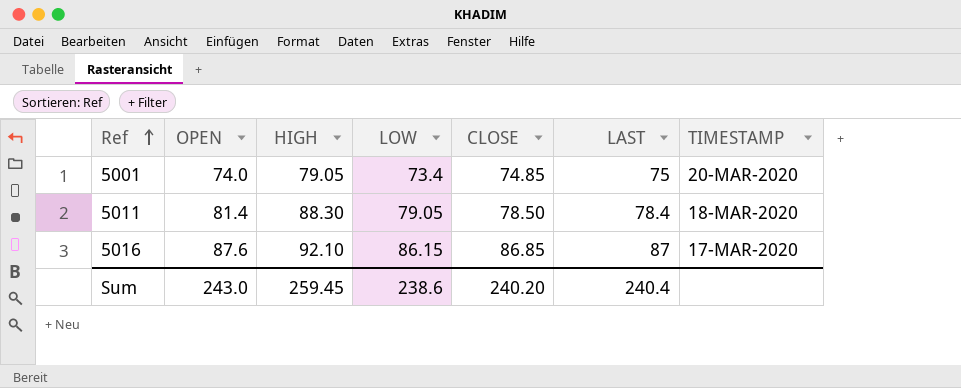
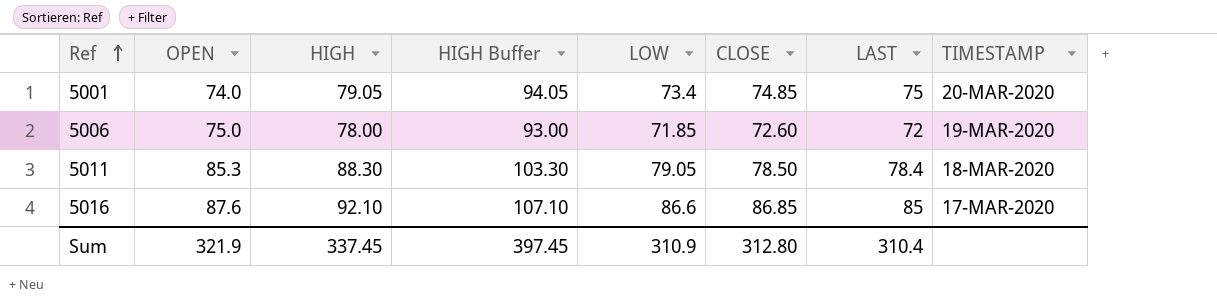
column HIGH Buffer | formula: none -> [HIGH] + 15
row 5006: none -> 75.0 | 78.00 | 93.00 | 71.85 | 72.60 | 72 | 19-MAR-2020
5011 | OPEN: 81.4 -> 85.3
5016 | LOW: 86.15 -> 86.6
5016 | LAST: 87 -> 85
Sum | OPEN: 243.0 -> 321.9
Sum | HIGH: 259.45 -> 337.45
Sum | LOW: 238.6 -> 310.9
Sum | CLOSE: 240.20 -> 312.80
Sum | LAST: 240.4 -> 310.4

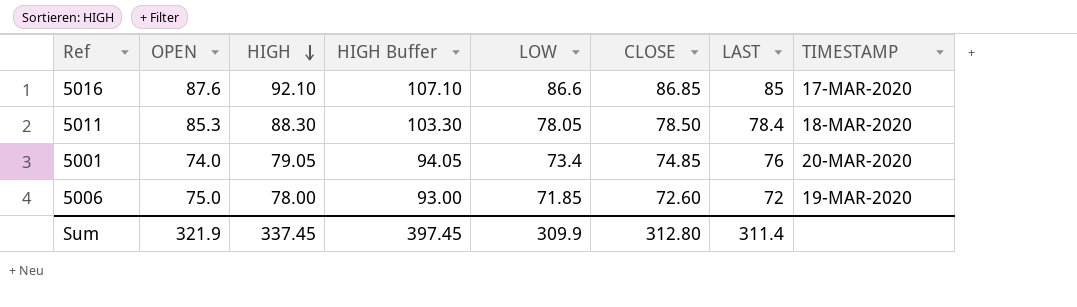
row order: Ref ascending -> HIGH descending
5011 | LOW: 79.05 -> 78.05
5001 | LAST: 75 -> 76
Sum | LOW: 310.9 -> 309.9
Sum | LAST: 310.4 -> 311.4

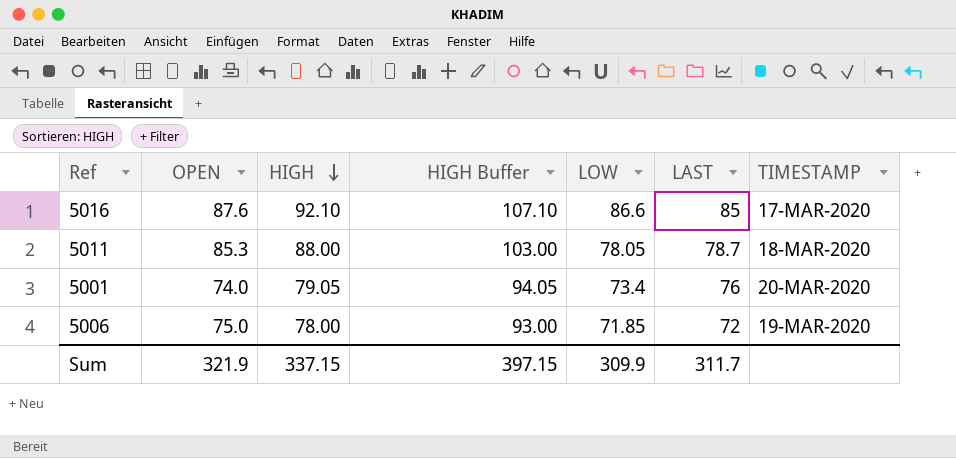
column CLOSE | position: 6 -> none
5011 | HIGH: 88.30 -> 88.00
5011 | HIGH Buffer: 103.30 -> 103.00
5011 | LAST: 78.4 -> 78.7
Sum | HIGH: 337.45 -> 337.15
Sum | HIGH Buffer: 397.45 -> 397.15
Sum | LAST: 311.4 -> 311.7

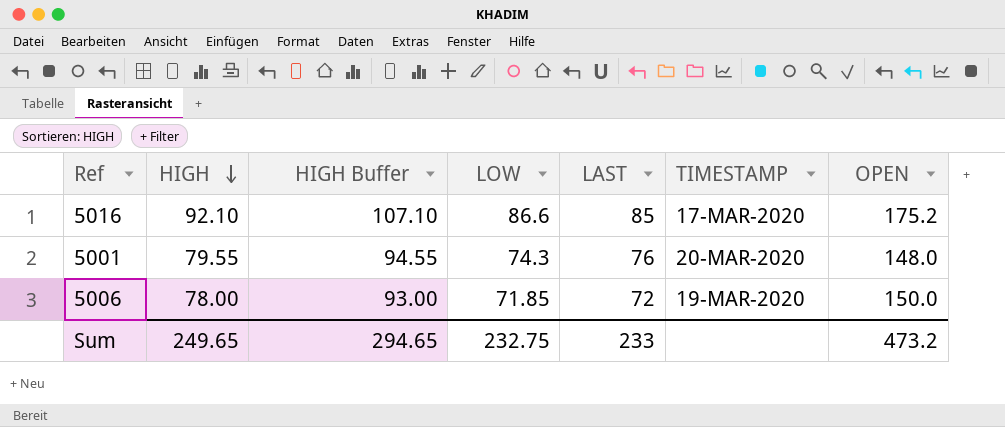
column OPEN | position: 2 -> 7
row 5011: 85.3 | 88.00 | 103.00 | 78.05 | 78.7 | 18-MAR-2020 -> none
5016 | OPEN: 87.6 -> 175.2
5001 | HIGH: 79.05 -> 79.55
5001 | HIGH Buffer: 94.05 -> 94.55
5001 | LOW: 73.4 -> 74.3
5001 | OPEN: 74.0 -> 148.0
5006 | OPEN: 75.0 -> 150.0
Sum | HIGH: 337.15 -> 249.65
Sum | HIGH Buffer: 397.15 -> 294.65
Sum | LOW: 309.9 -> 232.75
Sum | LAST: 311.7 -> 233
Sum | OPEN: 321.9 -> 473.2

